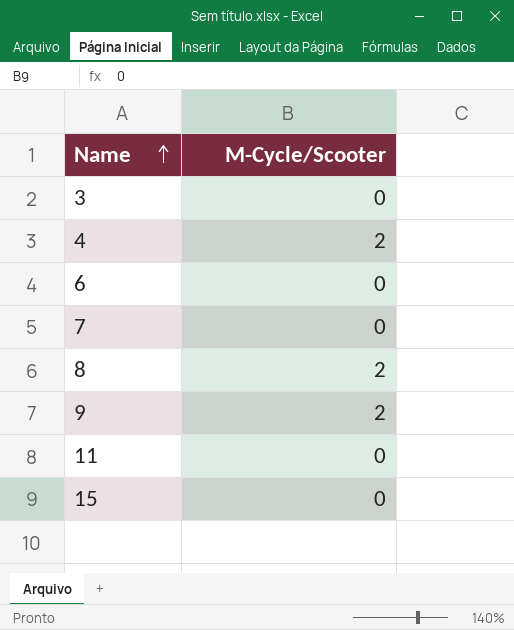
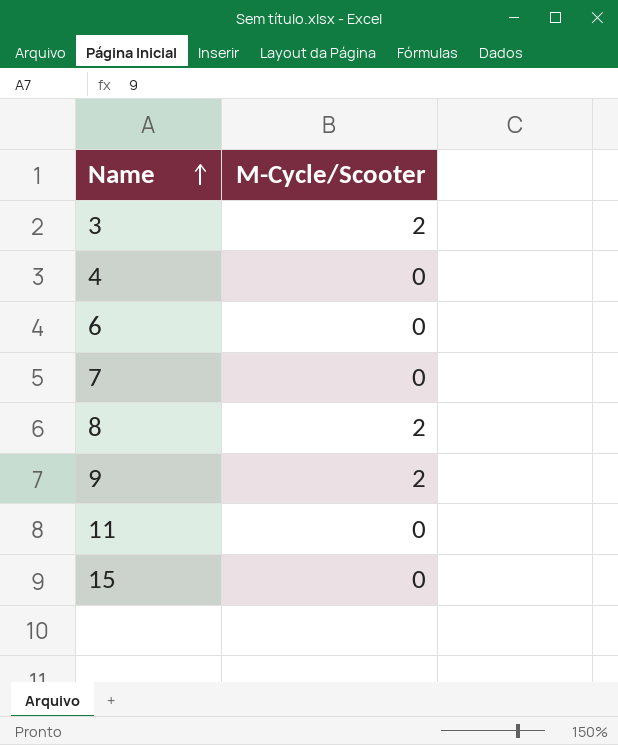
3 | M-Cycle/Scooter: 0 -> 2
4 | M-Cycle/Scooter: 2 -> 0

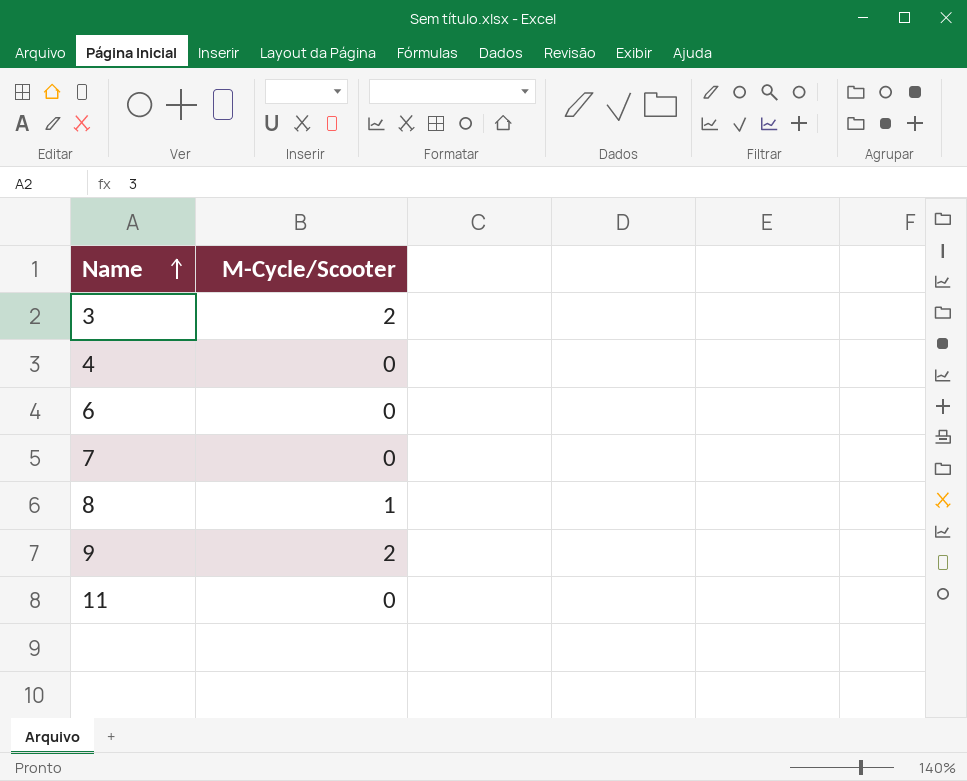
row 15: 0 -> none
8 | M-Cycle/Scooter: 2 -> 1

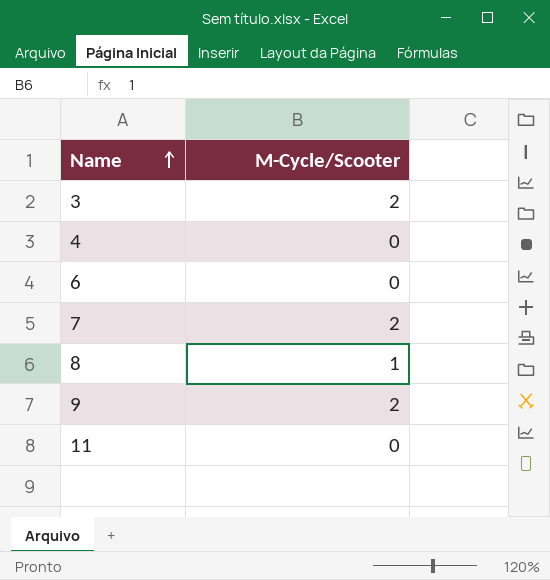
7 | M-Cycle/Scooter: 0 -> 2

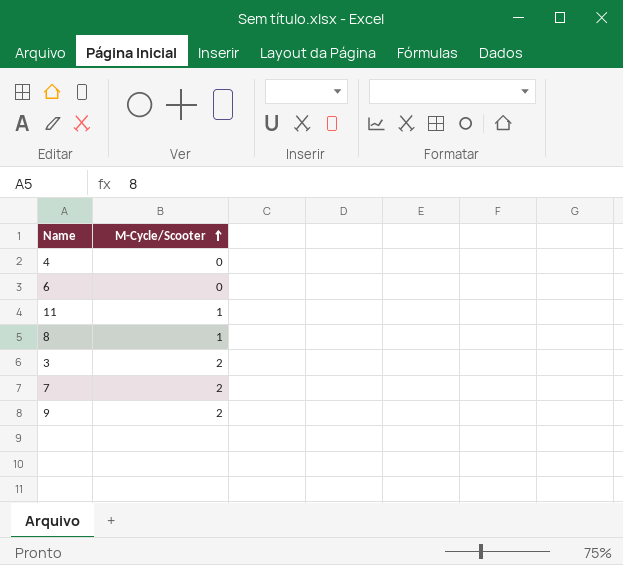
row order: Name ascending -> M-Cycle/Scooter ascending
11 | M-Cycle/Scooter: 0 -> 1

